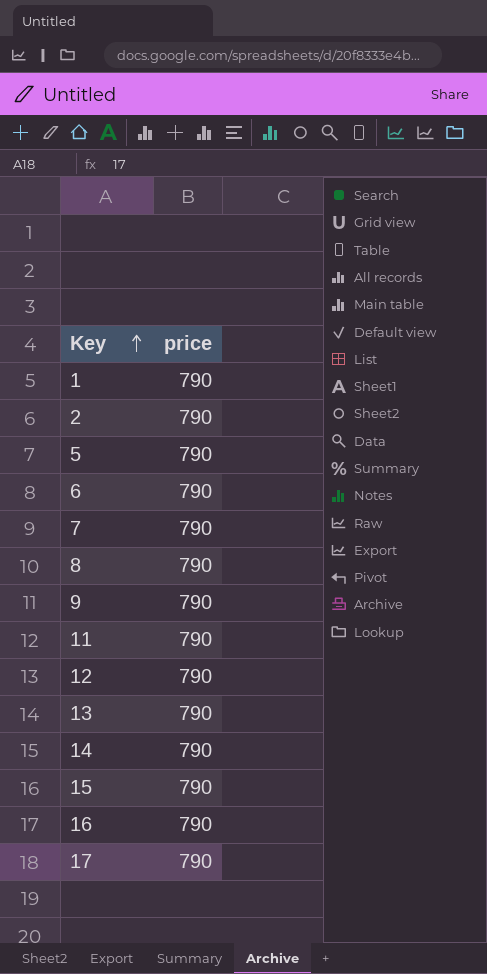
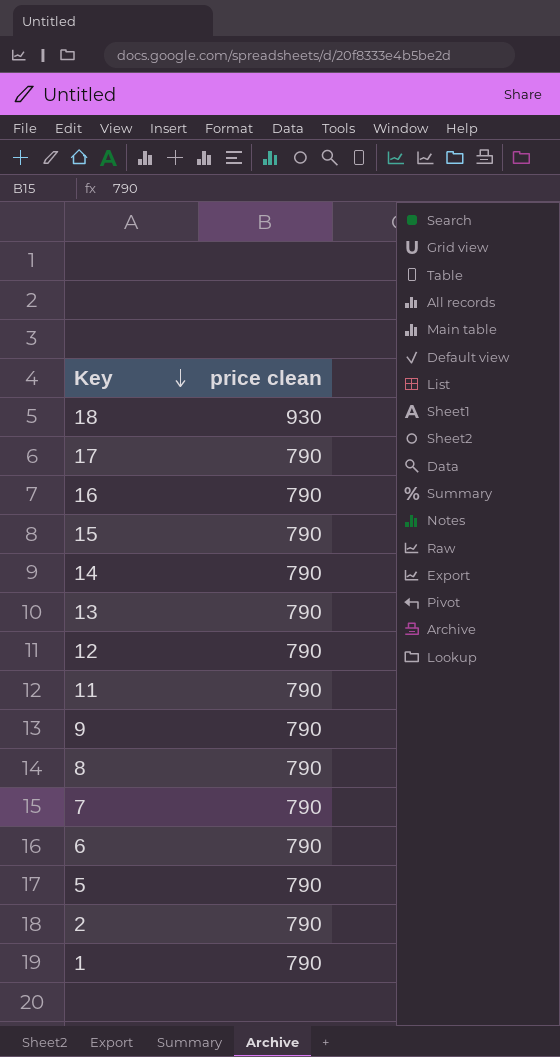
row order: Key ascending -> Key descending
column name: price -> price clean
row 18: none -> 930

